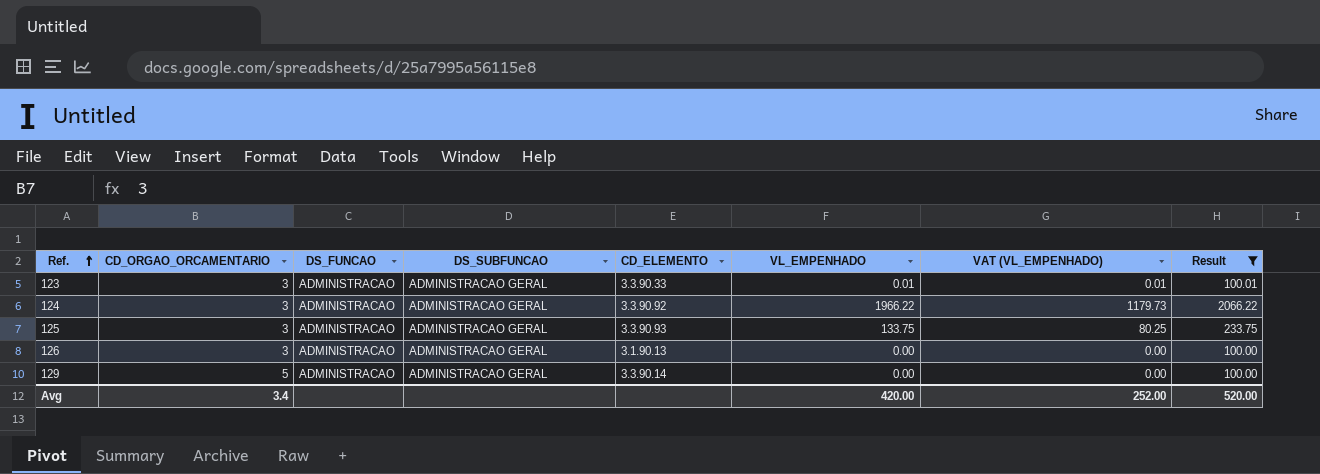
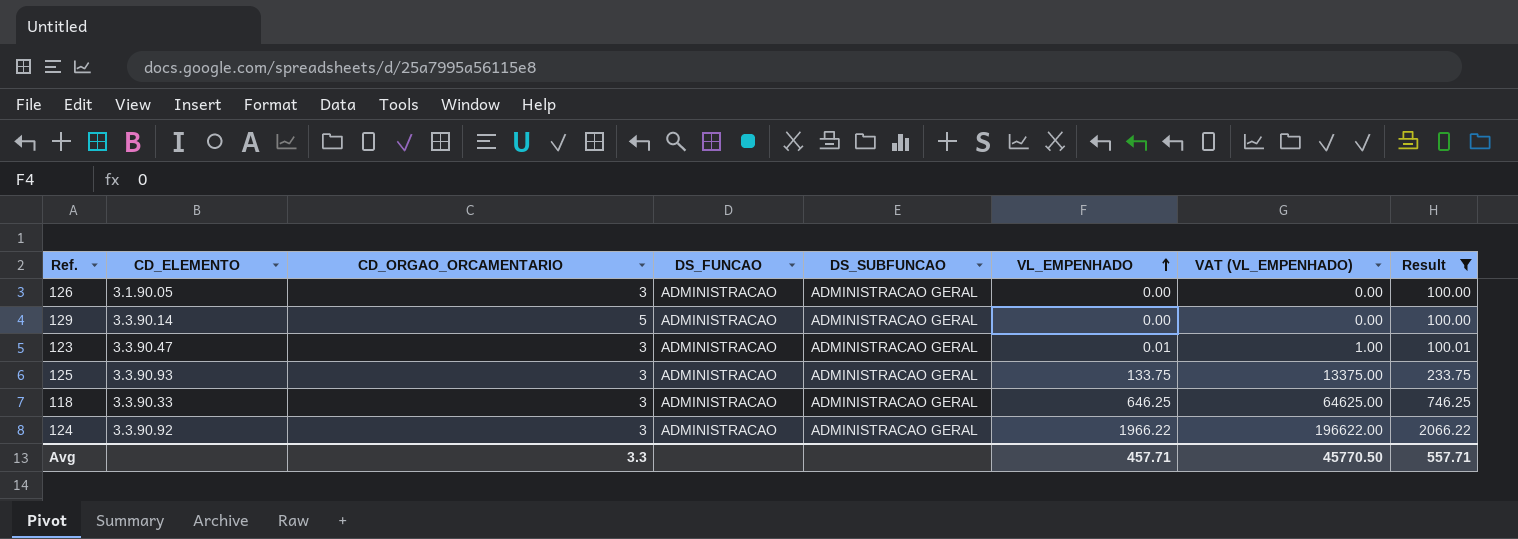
row order: Ref. ascending -> VL_EMPENHADO ascending
column CD_ELEMENTO | position: 5 -> 2
column VAT (VL_EMPENHADO) | formula: [VL_EMPENHADO] * 0.6 -> [VL_EMPENHADO] * 100
126 | CD_ELEMENTO: 3.1.90.13 -> 3.1.90.05
123 | CD_ELEMENTO: 3.3.90.33 -> 3.3.90.47
row 118: none -> 3.3.90.33 | 3 | ADMINISTRACAO | ADMINISTRACAO GERAL | 646.25 | 64625.00 | 746.25
Avg | CD_ORGAO_ORCAMENTARIO: 3.4 -> 3.3
Avg | VL_EMPENHADO: 420.00 -> 457.71
Avg | VAT (VL_EMPENHADO): 252.00 -> 45770.50
Avg | Result: 520.00 -> 557.71

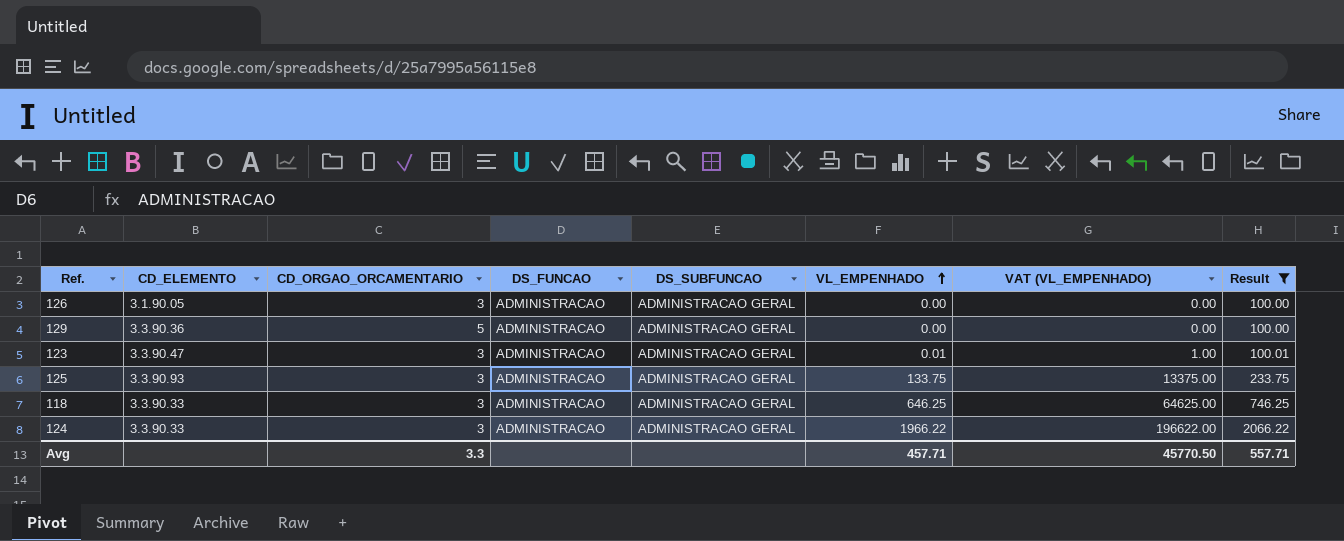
129 | CD_ELEMENTO: 3.3.90.14 -> 3.3.90.36
124 | CD_ELEMENTO: 3.3.90.92 -> 3.3.90.33

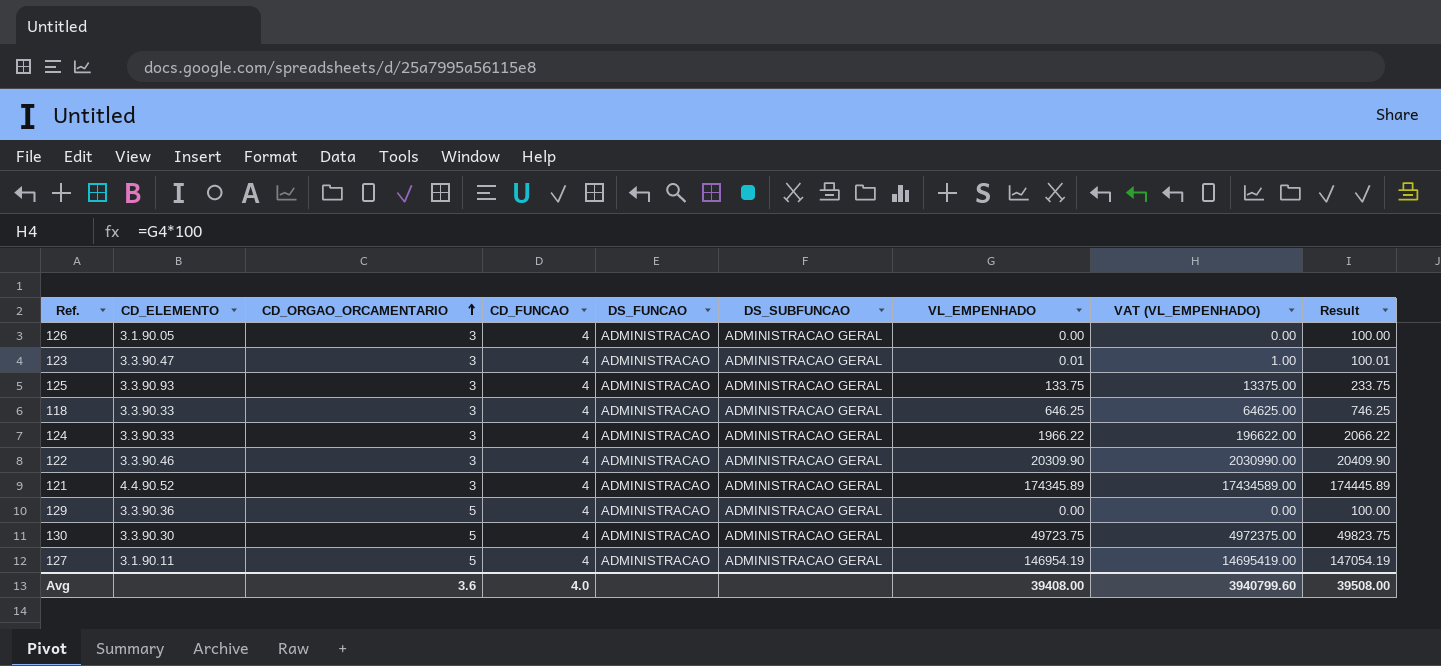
filter: Result <= 2066.22 -> none
row order: VL_EMPENHADO ascending -> CD_ORGAO_ORCAMENTARIO ascending
column CD_FUNCAO | position: none -> 4
Avg | CD_ORGAO_ORCAMENTARIO: 3.3 -> 3.6
Avg | VL_EMPENHADO: 457.71 -> 39408.00
Avg | VAT (VL_EMPENHADO): 45770.50 -> 3940799.60
Avg | Result: 557.71 -> 39508.00

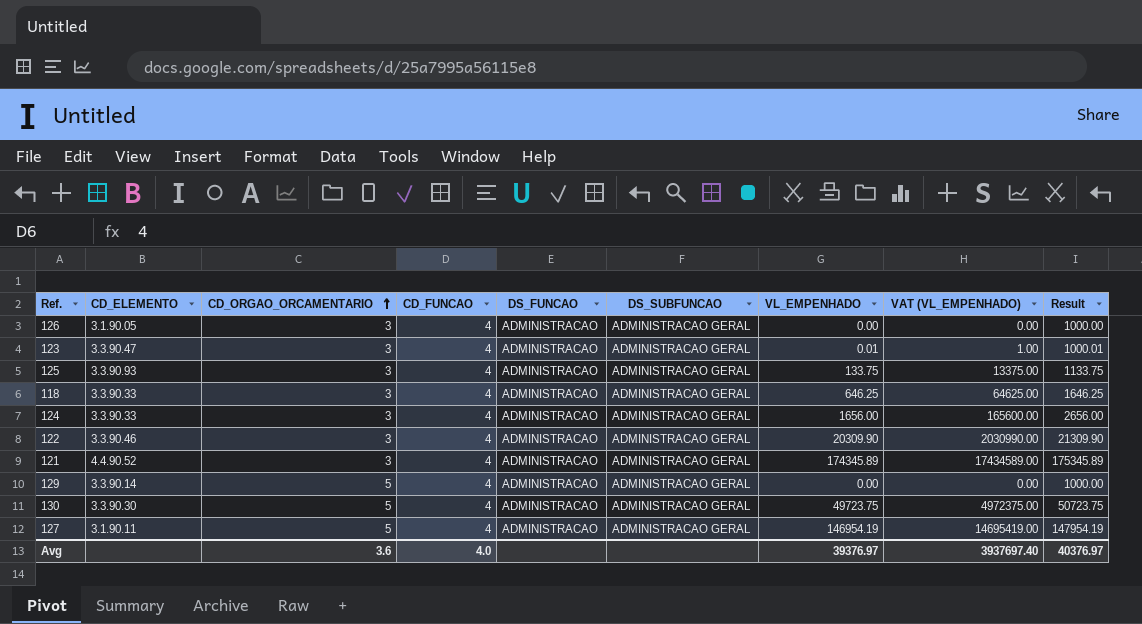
column Result | formula: [VL_EMPENHADO] + 100 -> [VL_EMPENHADO] + 1000
124 | VL_EMPENHADO: 1966.22 -> 1656.00
124 | VAT (VL_EMPENHADO): 196622.00 -> 165600.00
129 | CD_ELEMENTO: 3.3.90.36 -> 3.3.90.14
Avg | VL_EMPENHADO: 39408.00 -> 39376.97
Avg | VAT (VL_EMPENHADO): 3940799.60 -> 3937697.40
Avg | Result: 39508.00 -> 40376.97

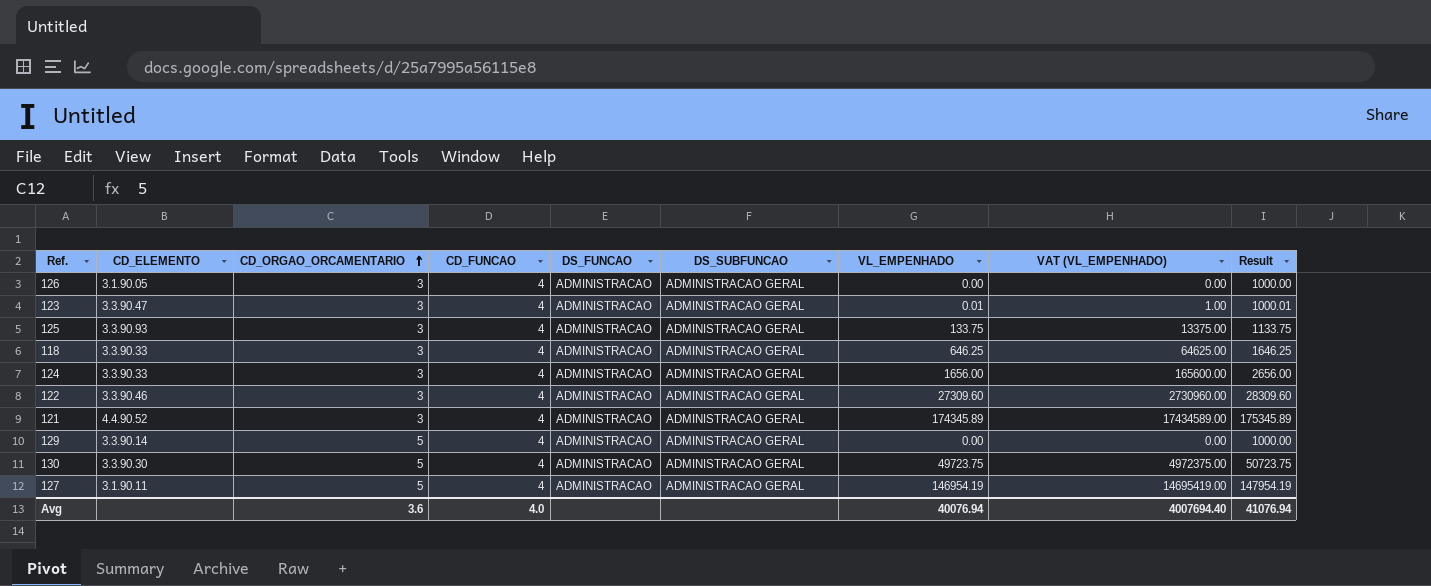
122 | VL_EMPENHADO: 20309.90 -> 27309.60
122 | VAT (VL_EMPENHADO): 2030990.00 -> 2730960.00
122 | Result: 21309.90 -> 28309.60
Avg | VL_EMPENHADO: 39376.97 -> 40076.94
Avg | VAT (VL_EMPENHADO): 3937697.40 -> 4007694.40
Avg | Result: 40376.97 -> 41076.94

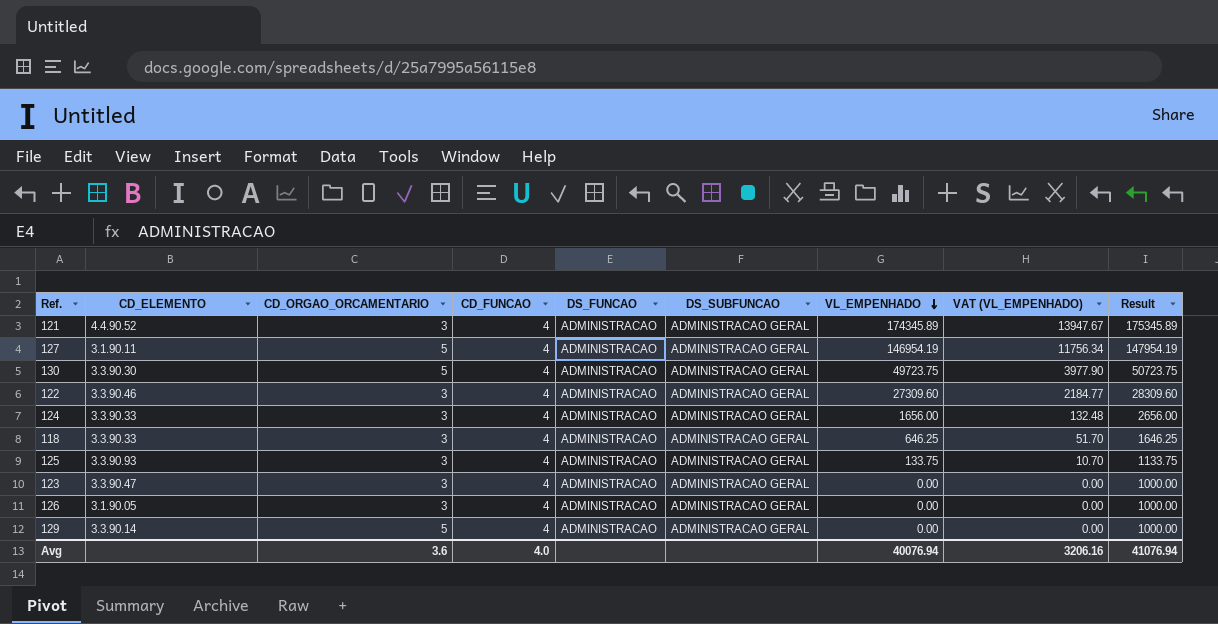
row order: CD_ORGAO_ORCAMENTARIO ascending -> VL_EMPENHADO descending
column VAT (VL_EMPENHADO) | formula: [VL_EMPENHADO] * 100 -> [VL_EMPENHADO] * 0.08
123 | VL_EMPENHADO: 0.01 -> 0.00
123 | Result: 1000.01 -> 1000.00
Avg | VAT (VL_EMPENHADO): 4007694.40 -> 3206.16

